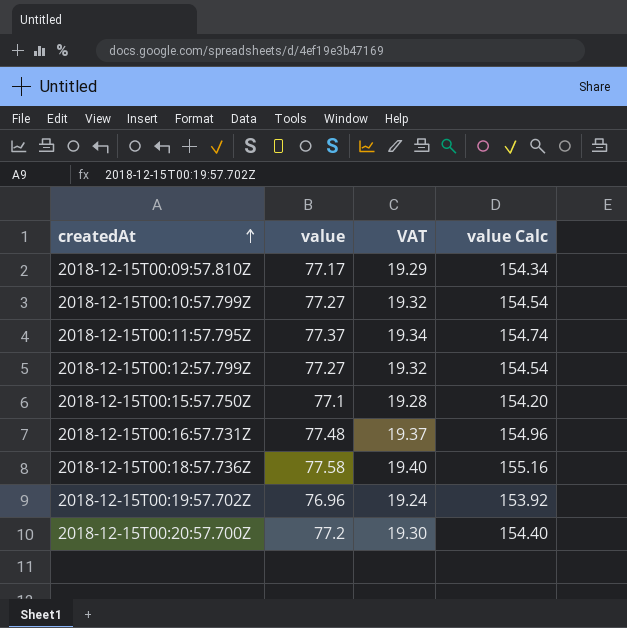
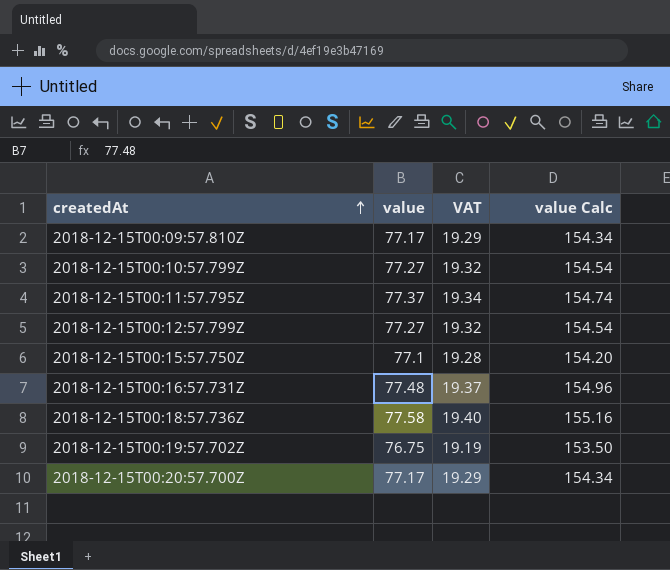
2018-12-15T00:19:57.702Z | value: 76.96 -> 76.75
2018-12-15T00:19:57.702Z | VAT: 19.24 -> 19.19
2018-12-15T00:19:57.702Z | value Calc: 153.92 -> 153.50
2018-12-15T00:20:57.700Z | value: 77.2 -> 77.17
2018-12-15T00:20:57.700Z | VAT: 19.30 -> 19.29
2018-12-15T00:20:57.700Z | value Calc: 154.40 -> 154.34

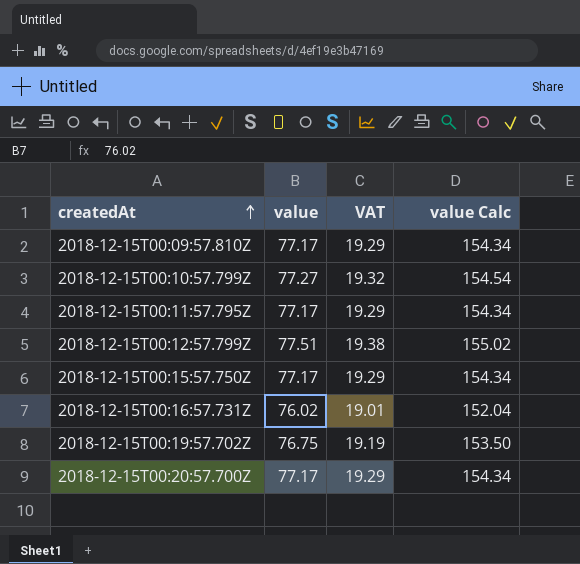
row 2018-12-15T00:18:57.736Z: 77.58 | 19.40 | 155.16 -> none
2018-12-15T00:11:57.795Z | value: 77.37 -> 77.17
2018-12-15T00:11:57.795Z | VAT: 19.34 -> 19.29
2018-12-15T00:11:57.795Z | value Calc: 154.74 -> 154.34
2018-12-15T00:12:57.799Z | value: 77.27 -> 77.51
2018-12-15T00:12:57.799Z | VAT: 19.32 -> 19.38
2018-12-15T00:12:57.799Z | value Calc: 154.54 -> 155.02
2018-12-15T00:15:57.750Z | value: 77.1 -> 77.17
2018-12-15T00:15:57.750Z | VAT: 19.28 -> 19.29
2018-12-15T00:15:57.750Z | value Calc: 154.20 -> 154.34
2018-12-15T00:16:57.731Z | value: 77.48 -> 76.02
2018-12-15T00:16:57.731Z | VAT: 19.37 -> 19.01
2018-12-15T00:16:57.731Z | value Calc: 154.96 -> 152.04

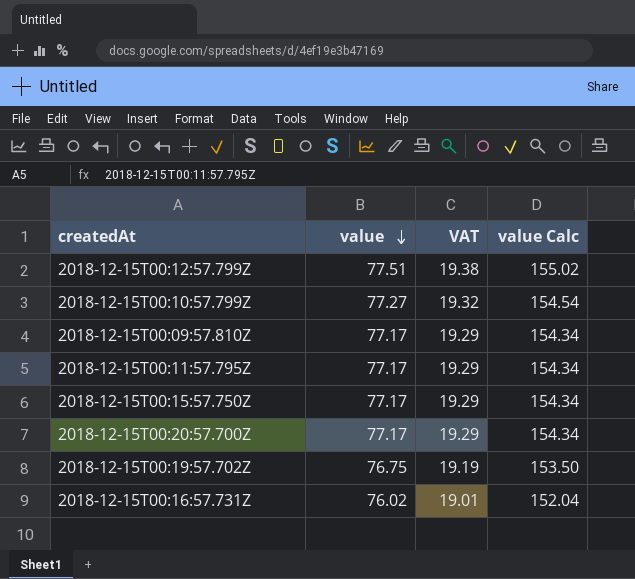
row order: createdAt ascending -> value descending

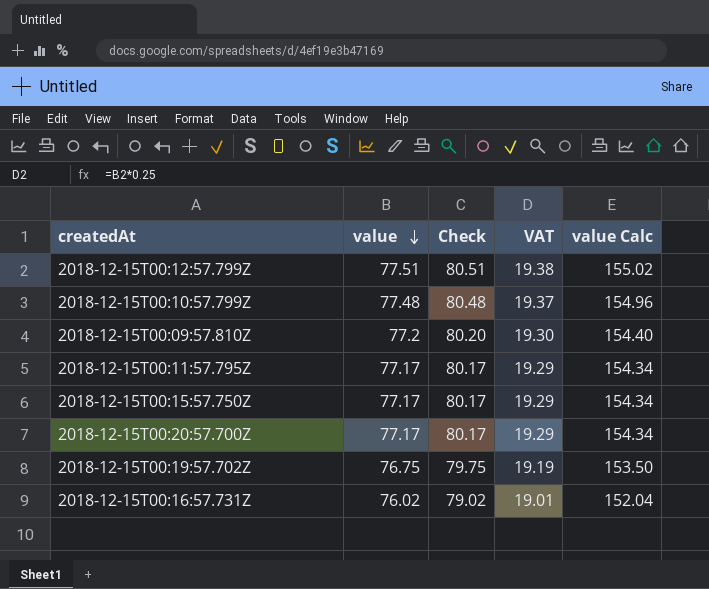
column Check | formula: none -> [value] + 3
2018-12-15T00:10:57.799Z | value: 77.27 -> 77.48
2018-12-15T00:10:57.799Z | VAT: 19.32 -> 19.37
2018-12-15T00:10:57.799Z | value Calc: 154.54 -> 154.96
2018-12-15T00:09:57.810Z | value: 77.17 -> 77.2
2018-12-15T00:09:57.810Z | VAT: 19.29 -> 19.30
2018-12-15T00:09:57.810Z | value Calc: 154.34 -> 154.40

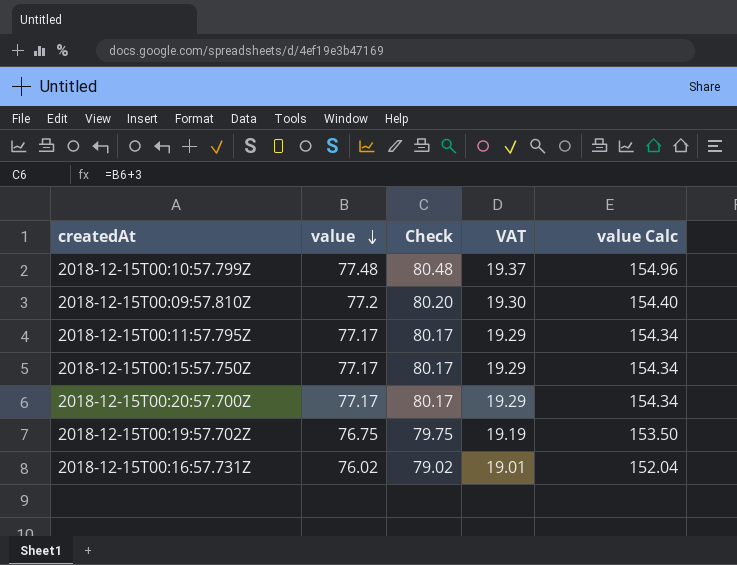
row 2018-12-15T00:12:57.799Z: 77.51 | 80.51 | 19.38 | 155.02 -> none

